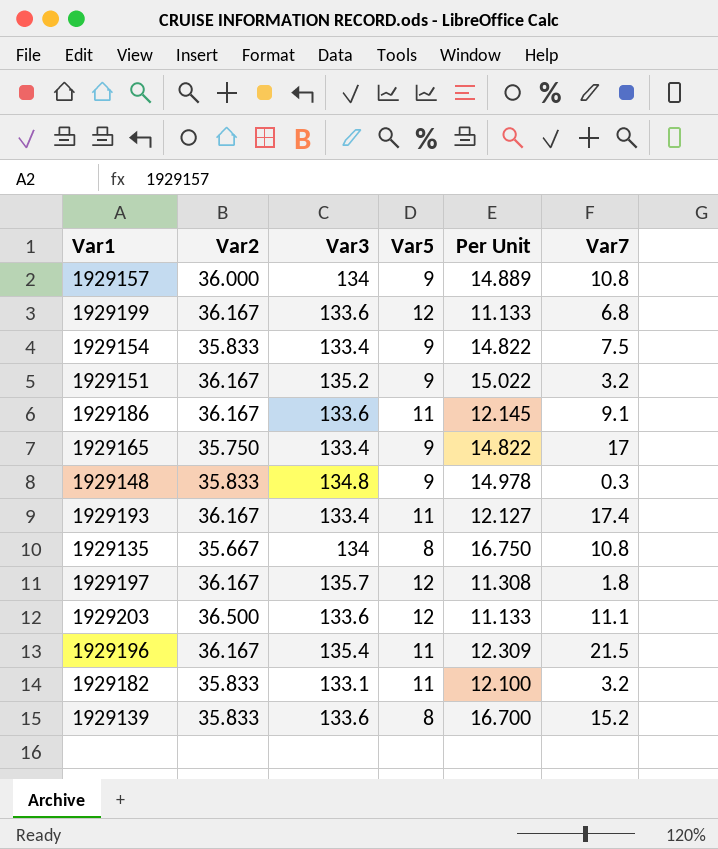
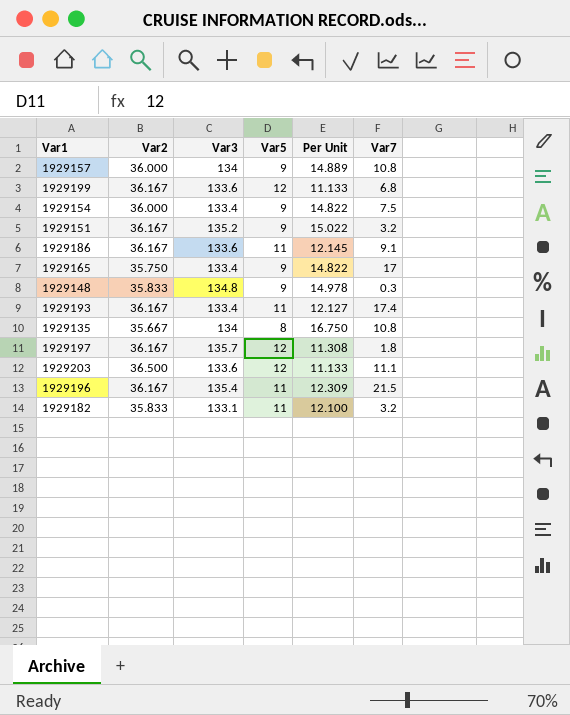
row 1929139: 35.833 | 133.6 | 8 | 16.700 | 15.2 -> none
1929154 | Var2: 35.833 -> 36.000

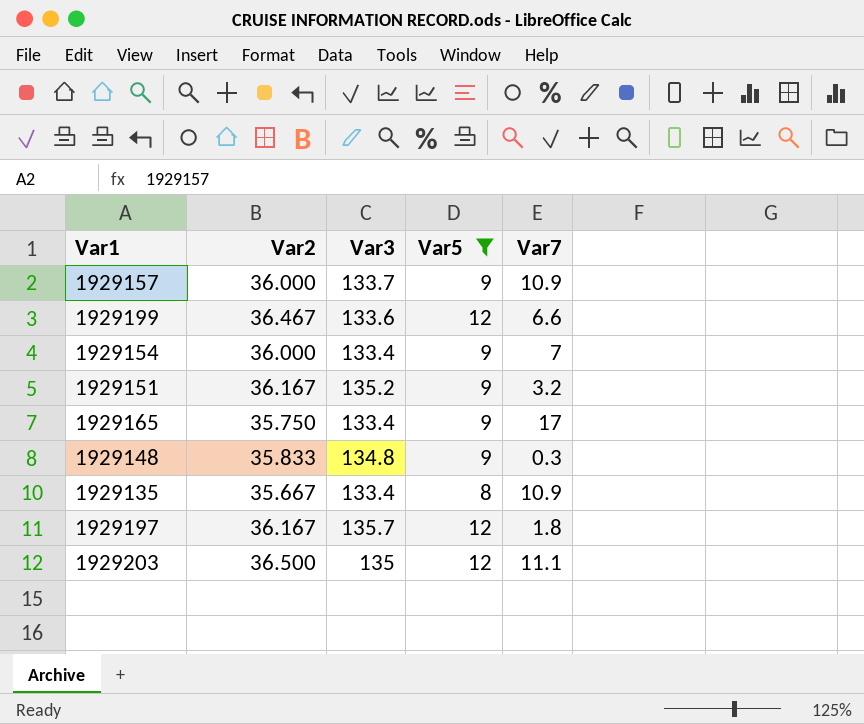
filter: none -> Var5 != 11
column Per Unit | formula: [Var3] / [Var5] -> none
1929157 | Var3: 134 -> 133.7
1929157 | Var7: 10.8 -> 10.9
1929199 | Var2: 36.167 -> 36.467
1929199 | Var7: 6.8 -> 6.6
1929154 | Var7: 7.5 -> 7
1929135 | Var3: 134 -> 133.4
1929135 | Var7: 10.8 -> 10.9
1929203 | Var3: 133.6 -> 135

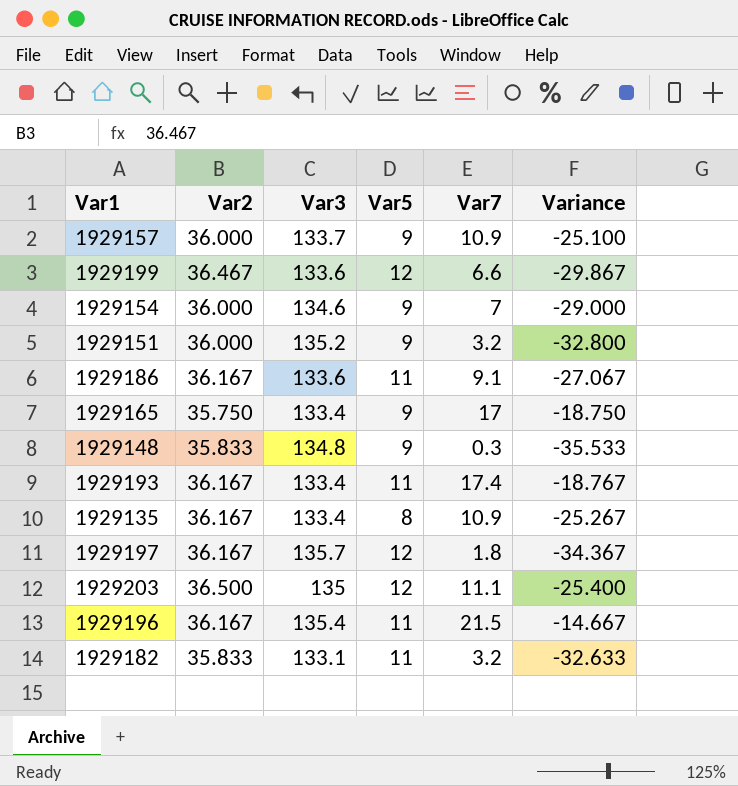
filter: Var5 != 11 -> none
column Variance | formula: none -> [Var7] - [Var2]
1929154 | Var3: 133.4 -> 134.6
1929151 | Var2: 36.167 -> 36.000
1929135 | Var2: 35.667 -> 36.167

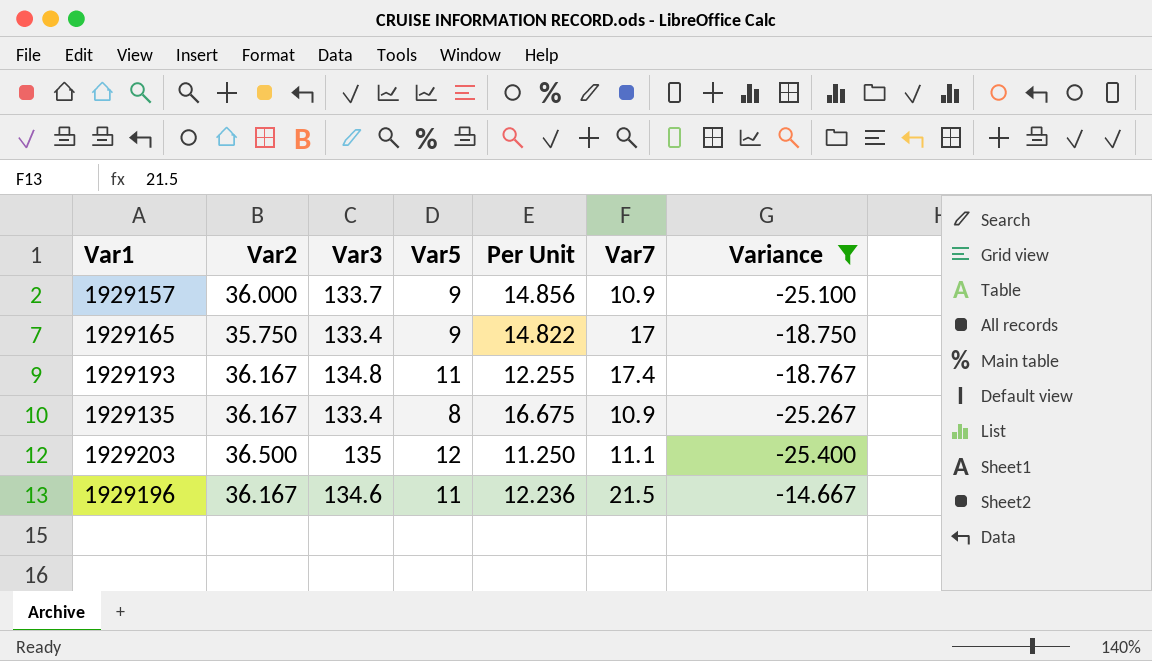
filter: none -> Variance >= -25.400
column Per Unit | formula: none -> [Var3] / [Var5]
1929193 | Var3: 133.4 -> 134.8
1929196 | Var3: 135.4 -> 134.6

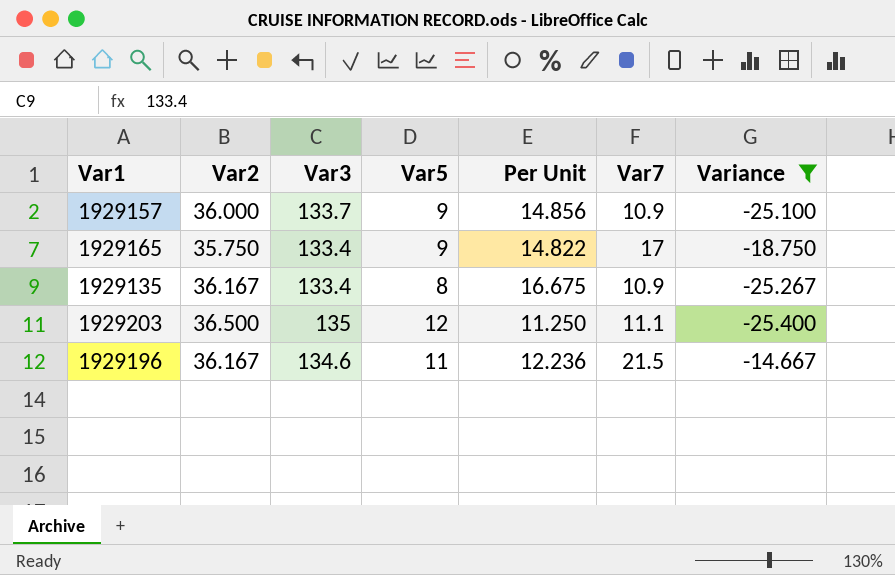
row 1929193: 36.167 | 134.8 | 11 | 12.255 | 17.4 | -18.767 -> none

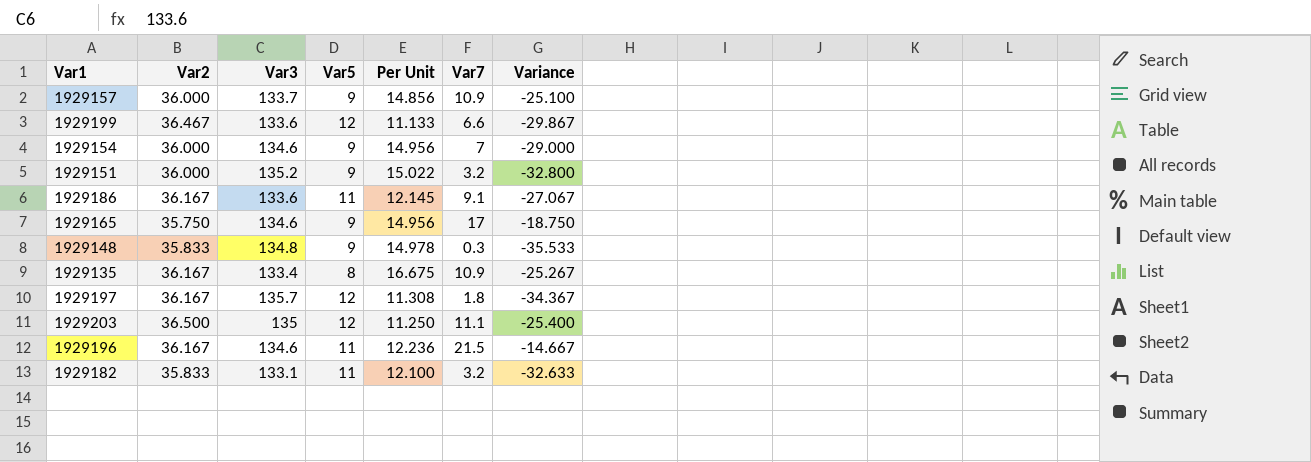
filter: Variance >= -25.400 -> none
1929165 | Var3: 133.4 -> 134.6
1929165 | Per Unit: 14.822 -> 14.956

